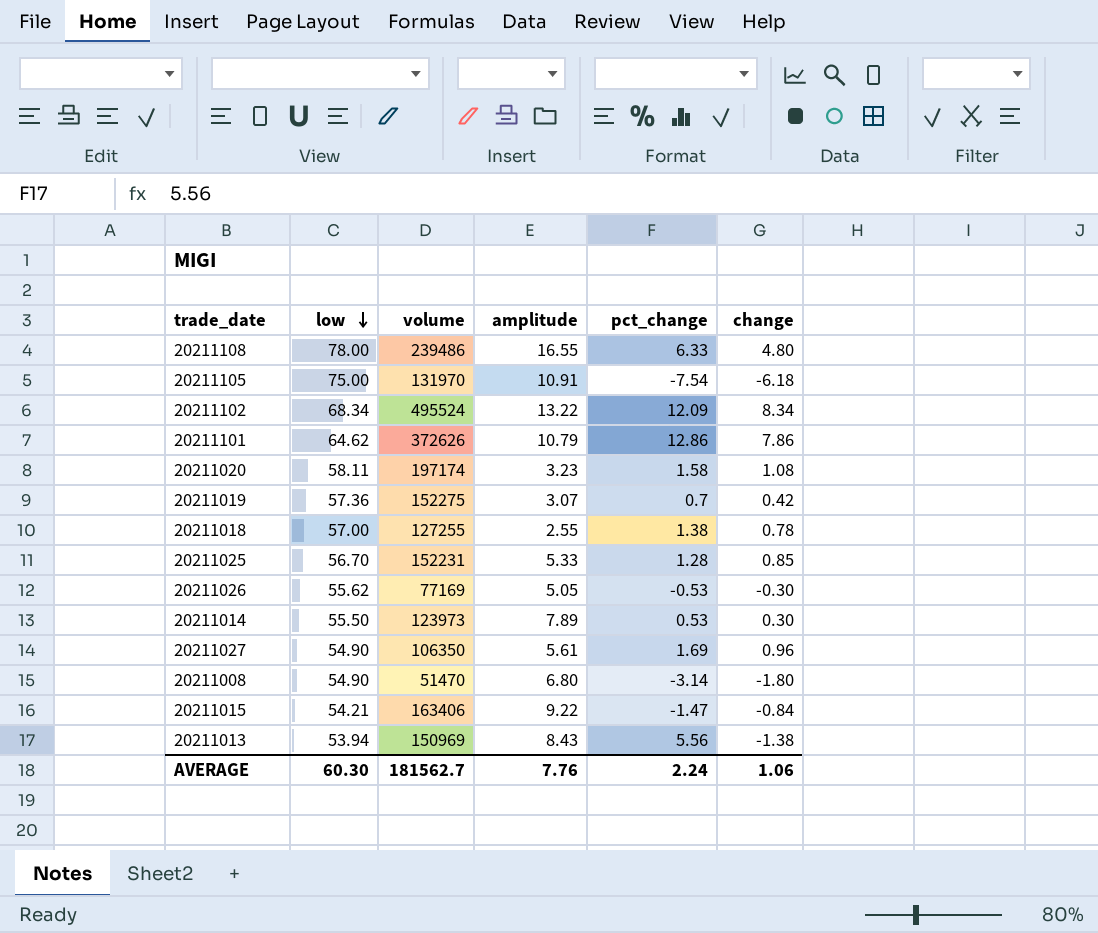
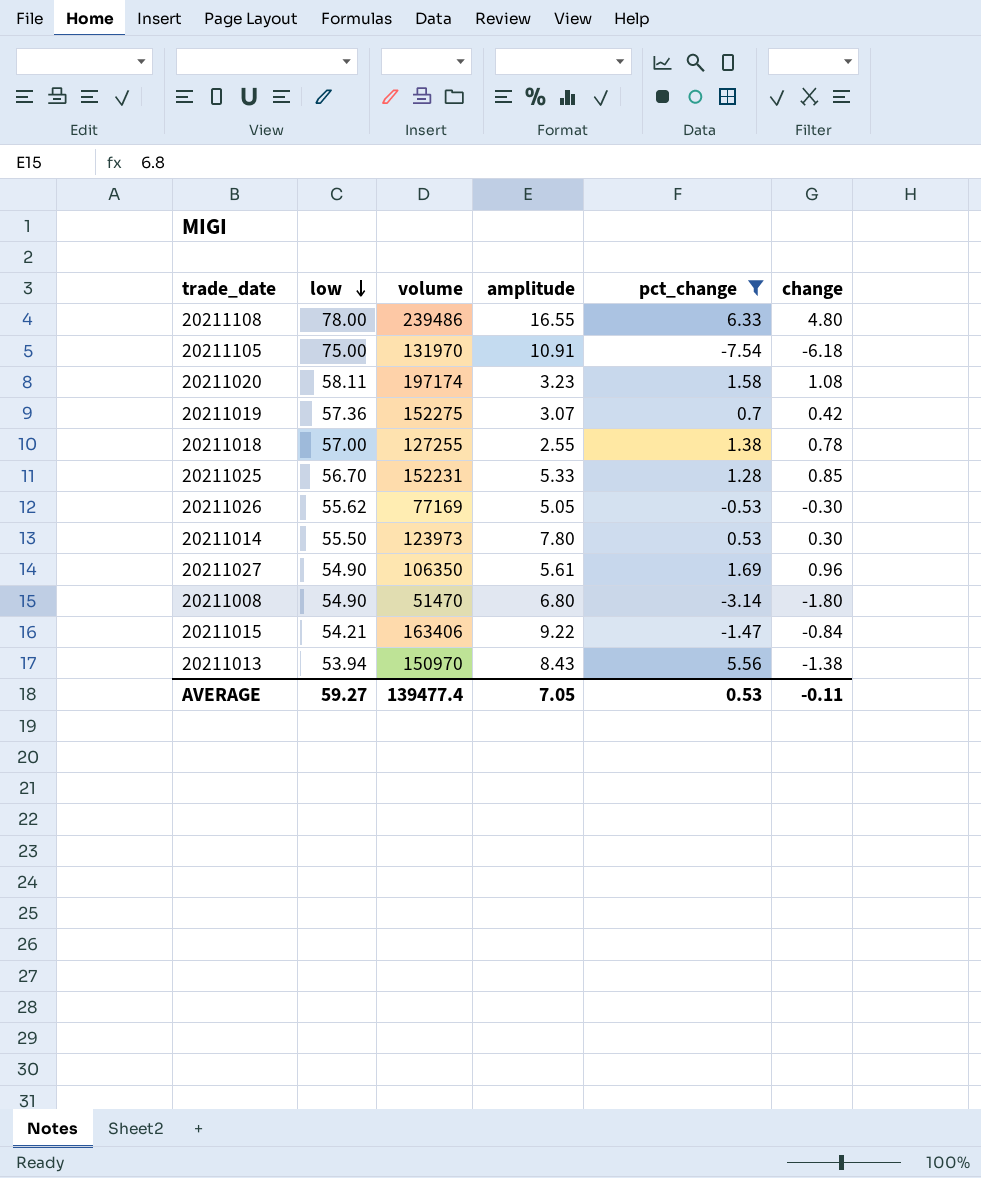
filter: none -> pct_change <= 6.33
20211014 | amplitude: 7.89 -> 7.80
20211013 | volume: 150969 -> 150970
AVERAGE | low: 60.30 -> 59.27
AVERAGE | volume: 181562.7 -> 139477.4
AVERAGE | amplitude: 7.76 -> 7.05
AVERAGE | pct_change: 2.24 -> 0.53
AVERAGE | change: 1.06 -> -0.11

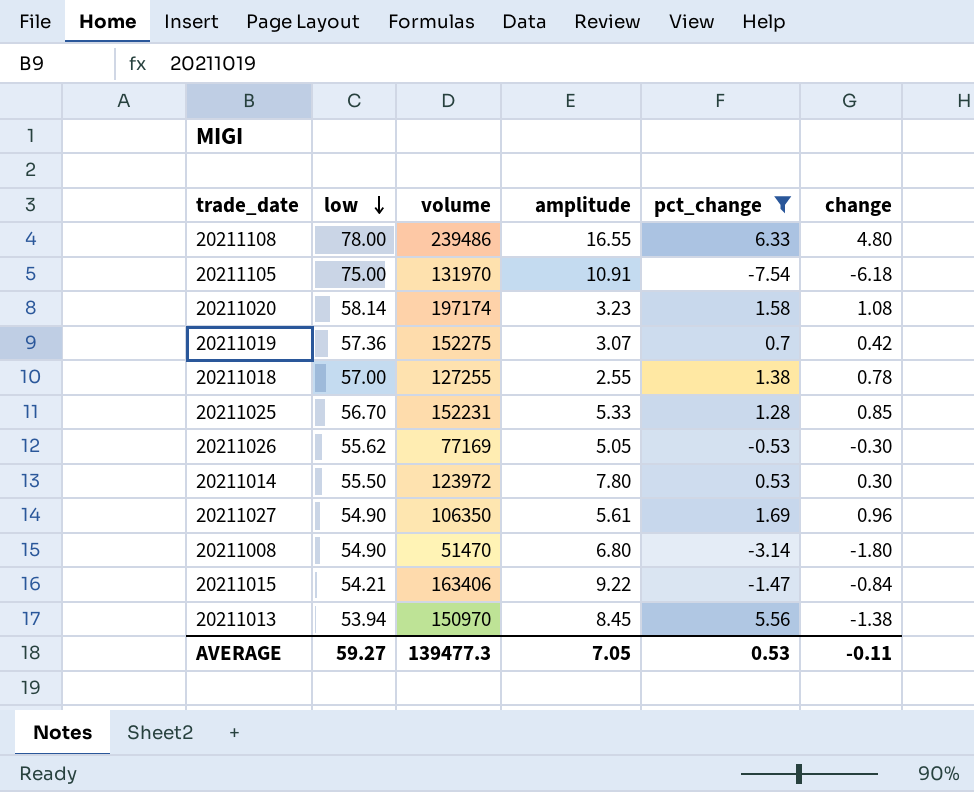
20211020 | low: 58.11 -> 58.14
20211014 | volume: 123973 -> 123972
20211013 | amplitude: 8.43 -> 8.45
AVERAGE | volume: 139477.4 -> 139477.3

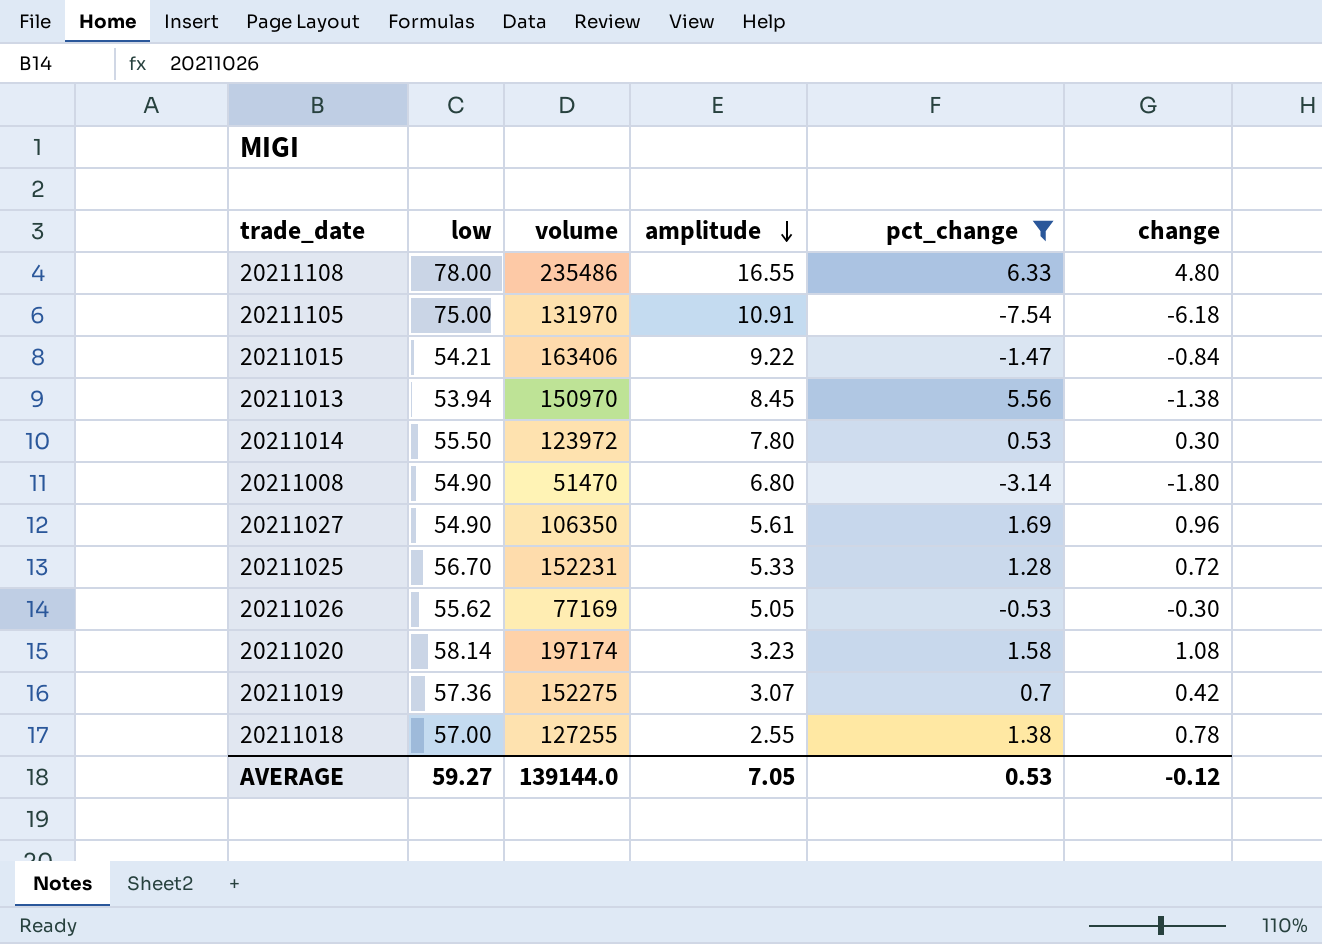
row order: low descending -> amplitude descending
20211108 | volume: 239486 -> 235486
20211025 | change: 0.85 -> 0.72
AVERAGE | volume: 139477.3 -> 139144.0
AVERAGE | change: -0.11 -> -0.12

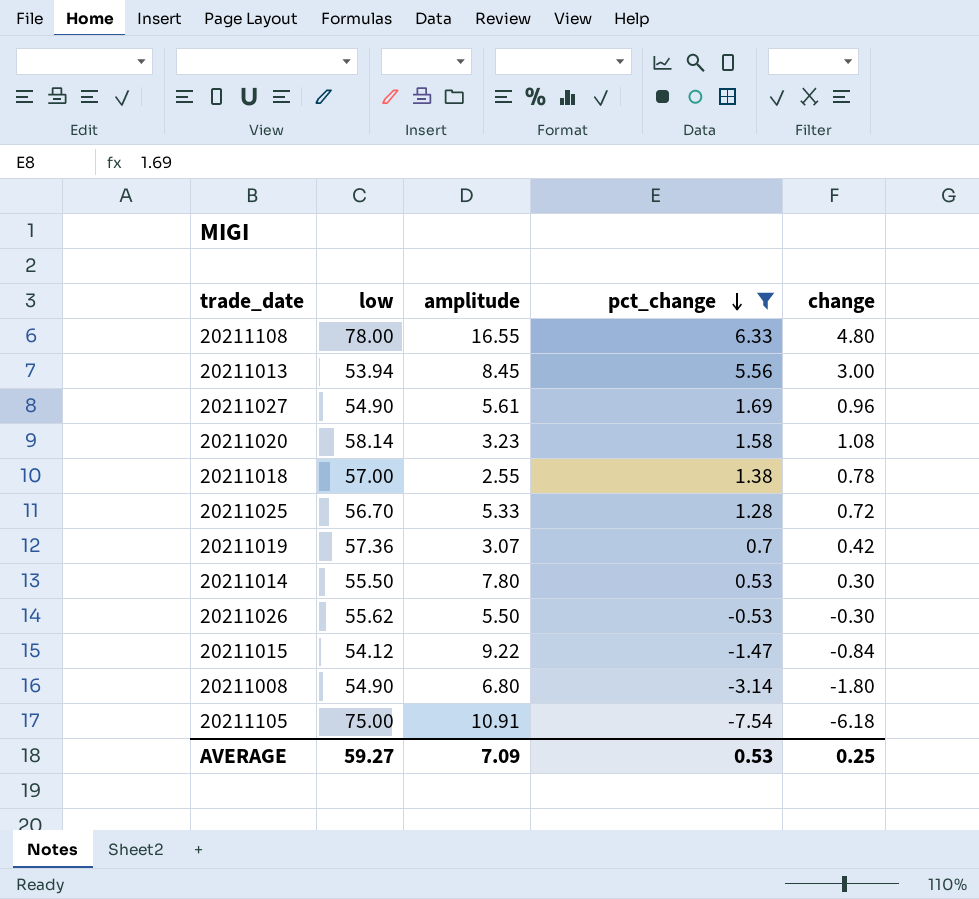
row order: amplitude descending -> pct_change descending
column volume | position: 3 -> none
20211013 | change: -1.38 -> 3.00
20211026 | amplitude: 5.05 -> 5.50
20211015 | low: 54.21 -> 54.12
AVERAGE | amplitude: 7.05 -> 7.09
AVERAGE | change: -0.12 -> 0.25

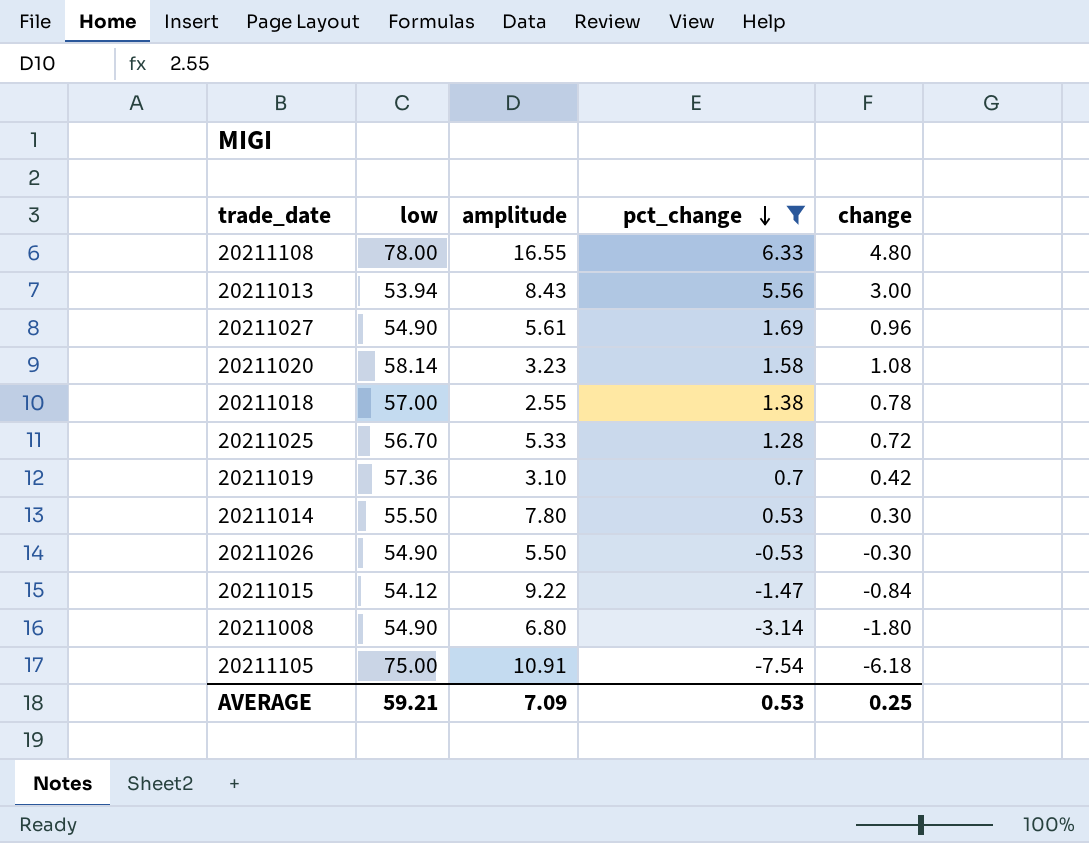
20211013 | amplitude: 8.45 -> 8.43
20211019 | amplitude: 3.07 -> 3.10
20211026 | low: 55.62 -> 54.90
AVERAGE | low: 59.27 -> 59.21

